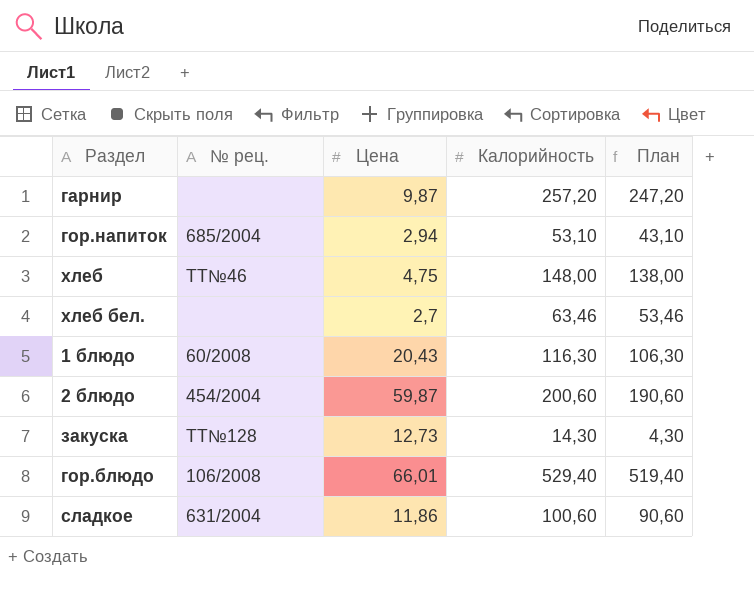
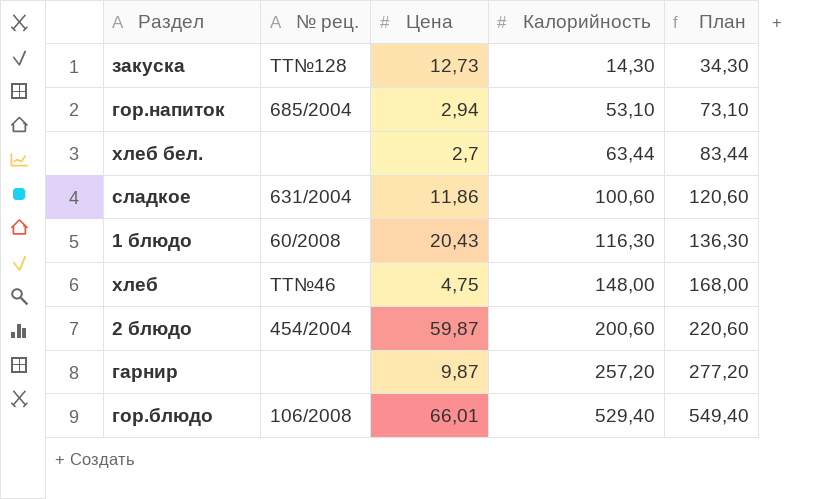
row order: none -> Калорийность ascending
column План | formula: [Калорийность] - 10 -> [Калорийность] + 20
хлеб бел. | Калорийность: 63,46 -> 63,44

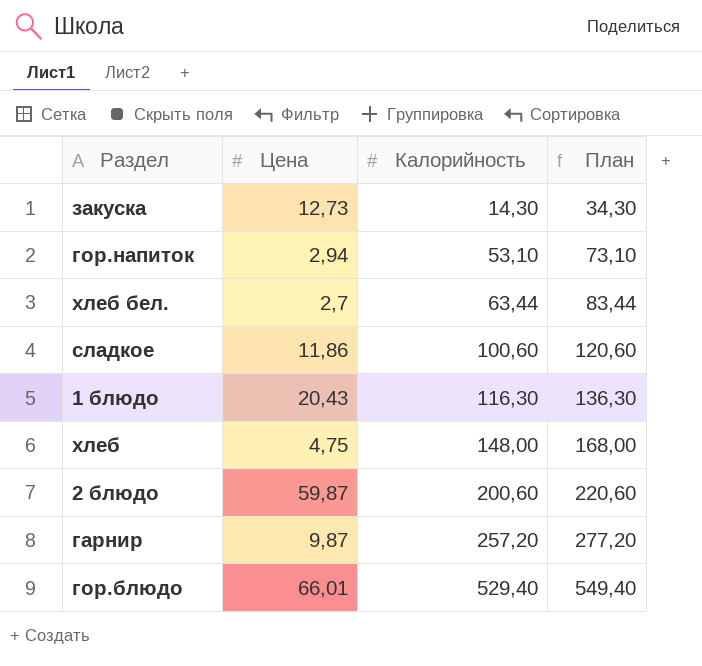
column № рец. | position: 2 -> none

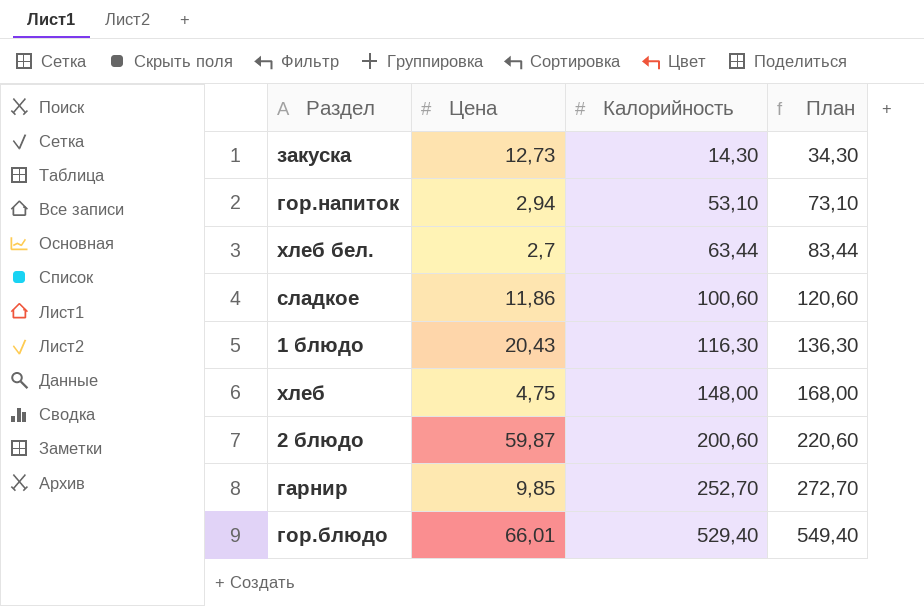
гарнир | Цена: 9,87 -> 9,85
гарнир | Калорийность: 257,20 -> 252,70
гарнир | План: 277,20 -> 272,70

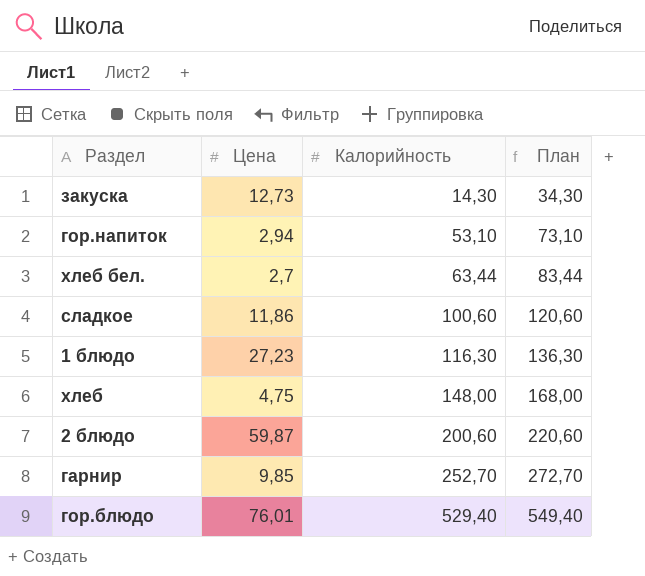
1 блюдо | Цена: 20,43 -> 27,23
гор.блюдо | Цена: 66,01 -> 76,01

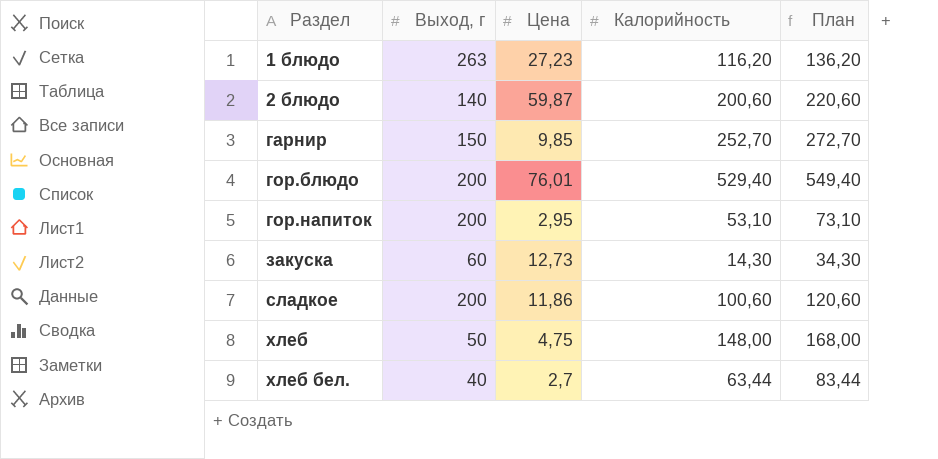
row order: Калорийность ascending -> Раздел ascending
column Выход, г | position: none -> 2
1 блюдо | Калорийность: 116,30 -> 116,20
1 блюдо | План: 136,30 -> 136,20
гор.напиток | Цена: 2,94 -> 2,95

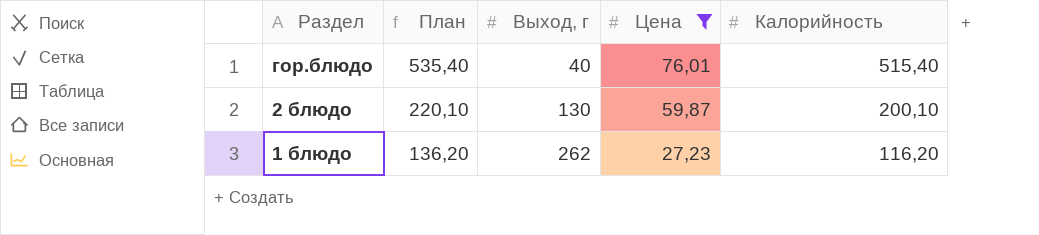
filter: none -> Цена >= 27,23
row order: Раздел ascending -> Раздел descending
column План | position: 5 -> 2
гор.блюдо | План: 549,40 -> 535,40
гор.блюдо | Выход, г: 200 -> 40
гор.блюдо | Калорийность: 529,40 -> 515,40
2 блюдо | План: 220,60 -> 220,10
2 блюдо | Выход, г: 140 -> 130
2 блюдо | Калорийность: 200,60 -> 200,10
1 блюдо | Выход, г: 263 -> 262

